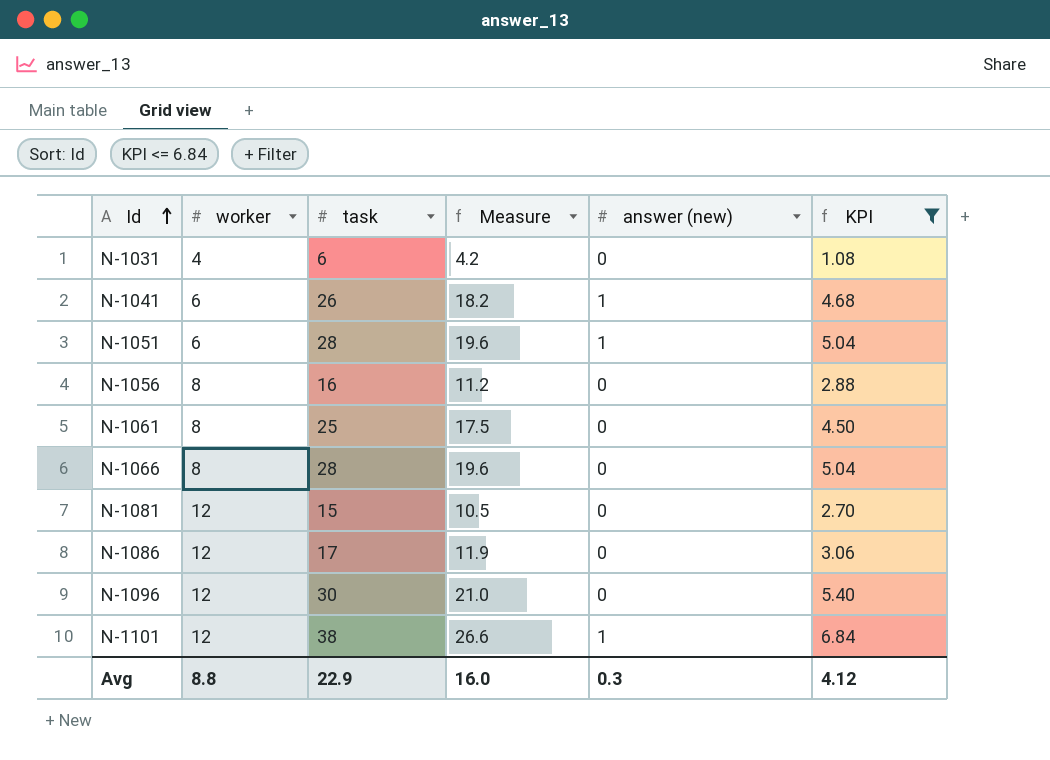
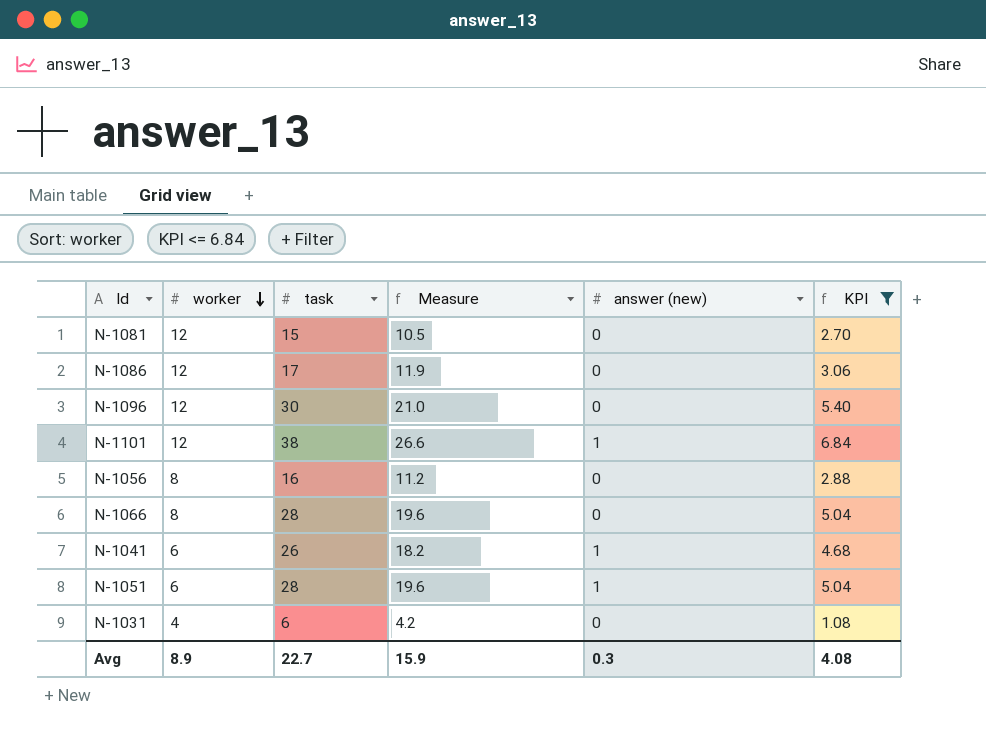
row order: Id ascending -> worker descending
row N-1061: 8 | 25 | 17.5 | 0 | 4.50 -> none
Avg | worker: 8.8 -> 8.9
Avg | task: 22.9 -> 22.7
Avg | Measure: 16.0 -> 15.9
Avg | KPI: 4.12 -> 4.08

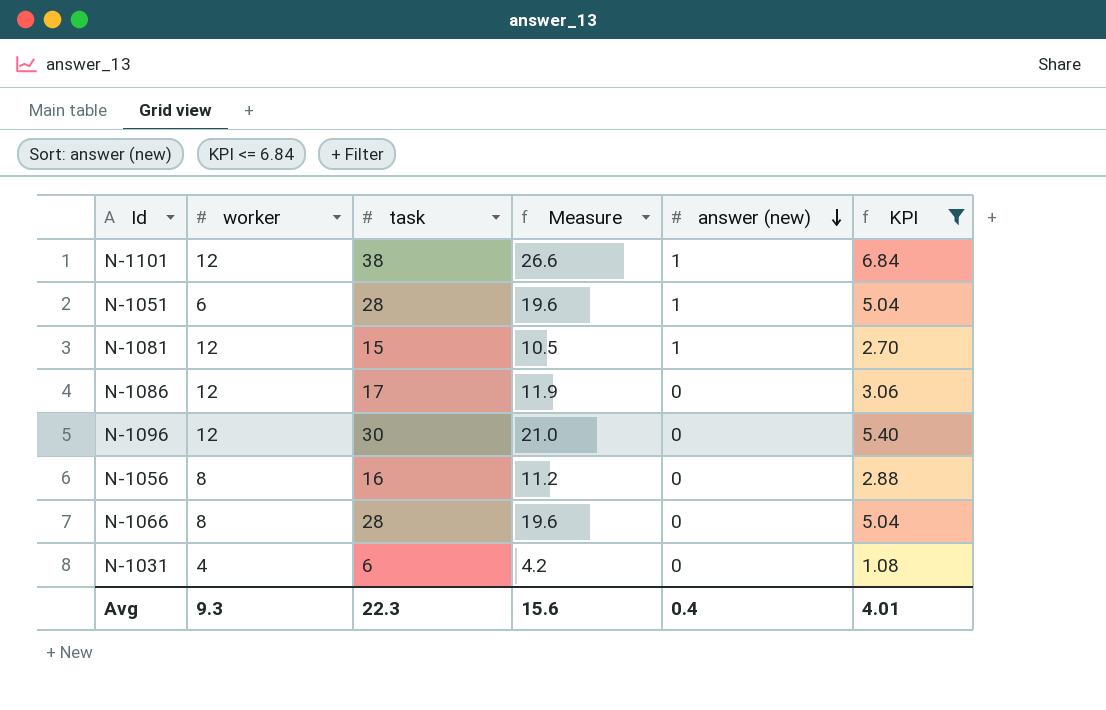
row order: worker descending -> answer (new) descending
row N-1041: 6 | 26 | 18.2 | 1 | 4.68 -> none
N-1081 | answer (new): 0 -> 1
Avg | worker: 8.9 -> 9.3
Avg | task: 22.7 -> 22.3
Avg | Measure: 15.9 -> 15.6
Avg | answer (new): 0.3 -> 0.4
Avg | KPI: 4.08 -> 4.01

